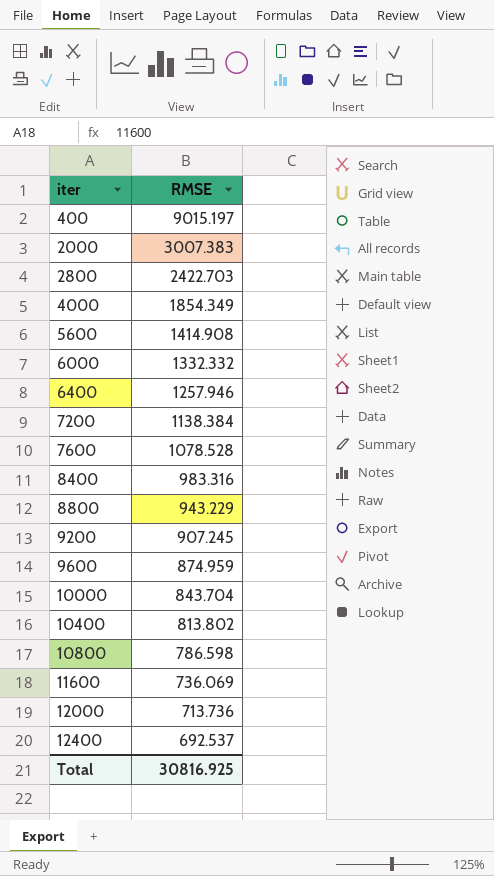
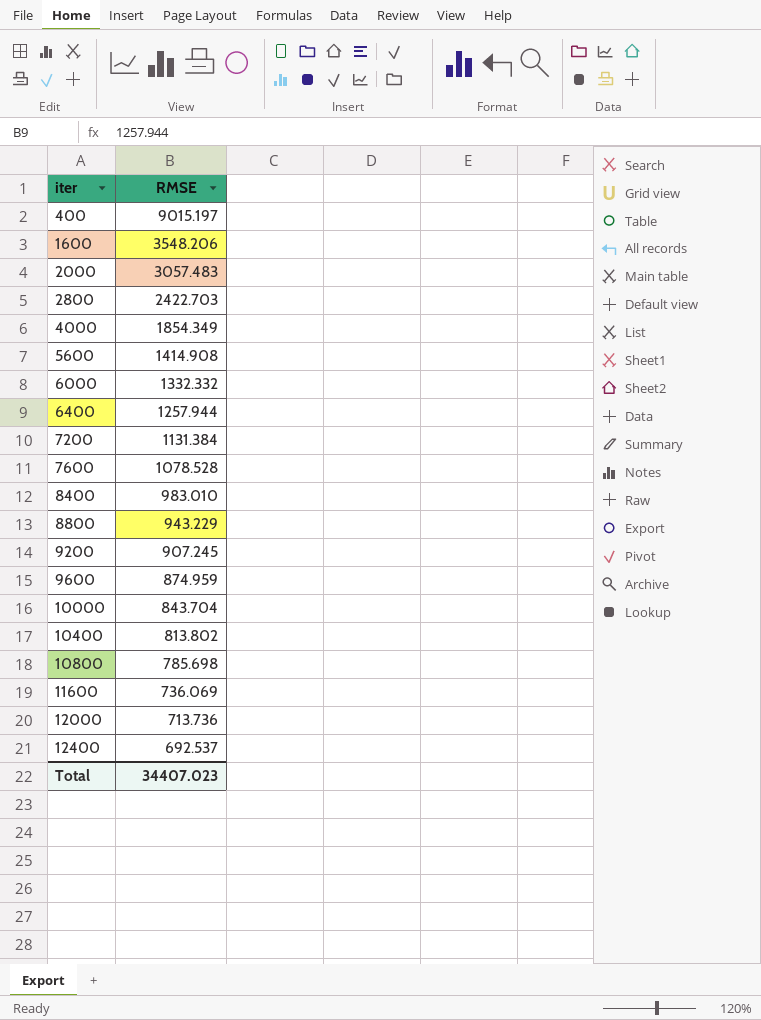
row 1600: none -> 3548.206
2000 | RMSE: 3007.383 -> 3057.483
6400 | RMSE: 1257.946 -> 1257.944
7200 | RMSE: 1138.384 -> 1131.384
8400 | RMSE: 983.316 -> 983.010
10800 | RMSE: 786.598 -> 785.698
Total | RMSE: 30816.925 -> 34407.023

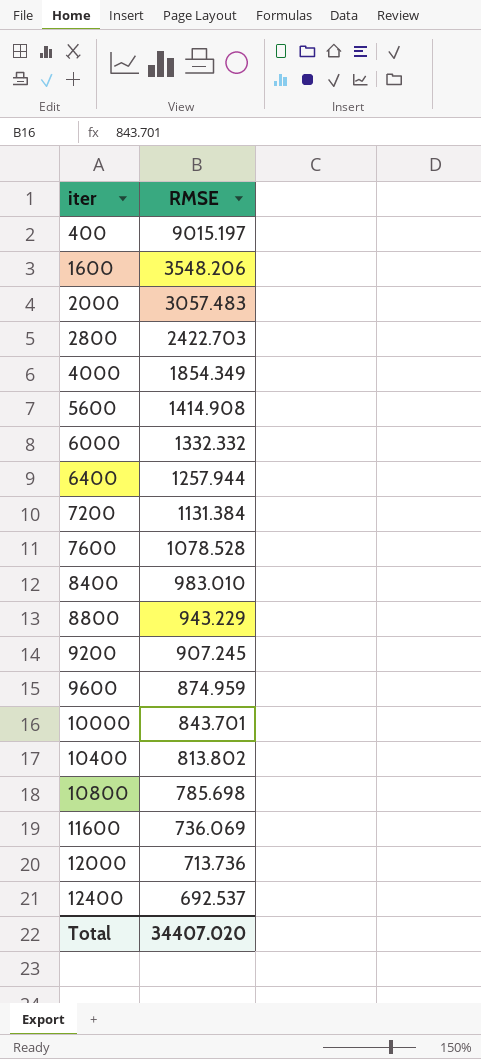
10000 | RMSE: 843.704 -> 843.701
Total | RMSE: 34407.023 -> 34407.020

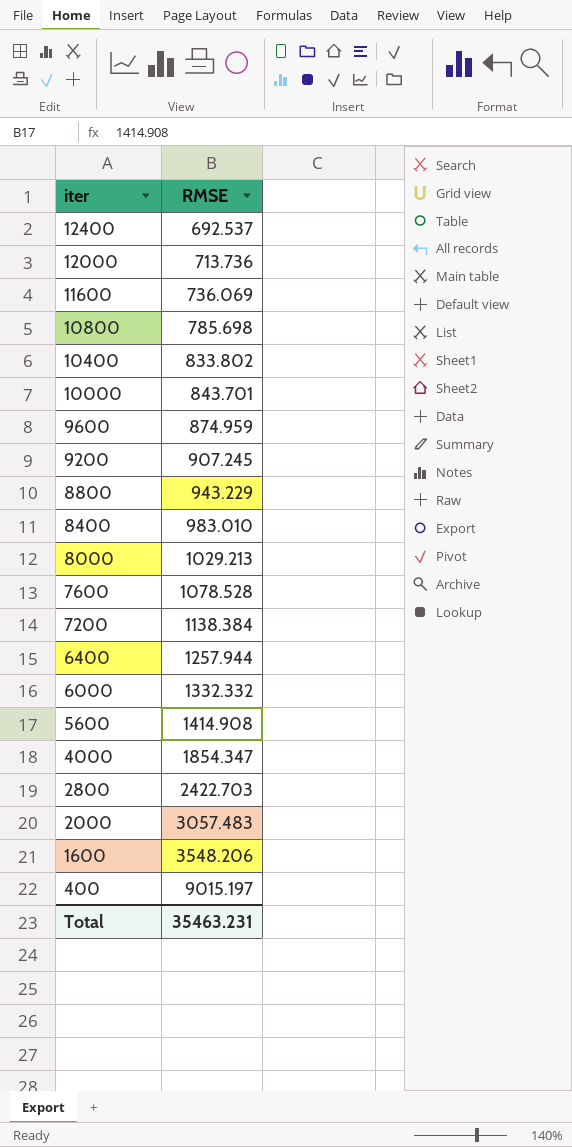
row order: iter ascending -> iter descending
10400 | RMSE: 813.802 -> 833.802
row 8000: none -> 1029.213
7200 | RMSE: 1131.384 -> 1138.384
4000 | RMSE: 1854.349 -> 1854.347
Total | RMSE: 34407.020 -> 35463.231

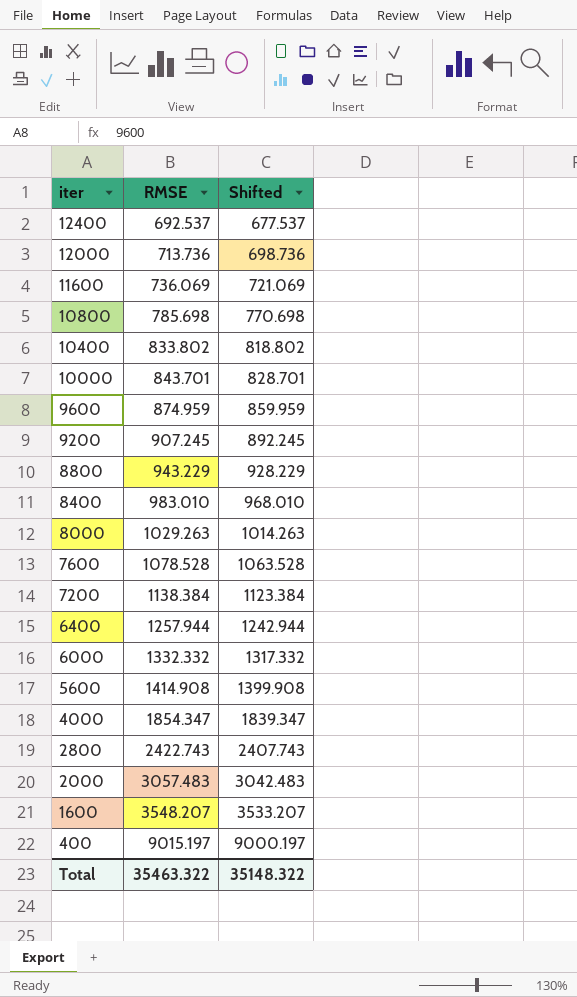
column Shifted | formula: none -> [RMSE] - 15
8000 | RMSE: 1029.213 -> 1029.263
2800 | RMSE: 2422.703 -> 2422.743
1600 | RMSE: 3548.206 -> 3548.207
Total | RMSE: 35463.231 -> 35463.322

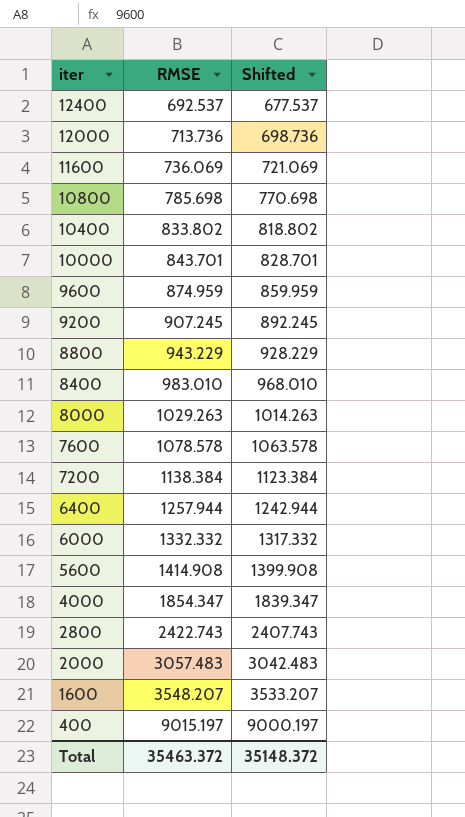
7600 | RMSE: 1078.528 -> 1078.578
7600 | Shifted: 1063.528 -> 1063.578
Total | RMSE: 35463.322 -> 35463.372
Total | Shifted: 35148.322 -> 35148.372

